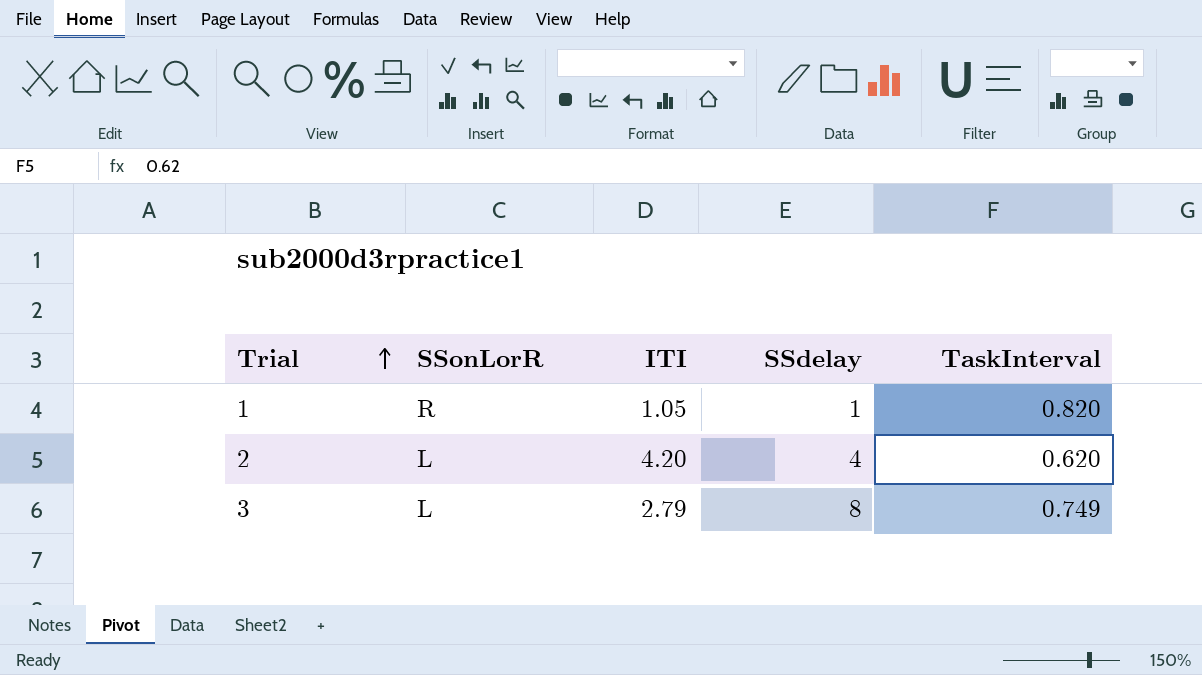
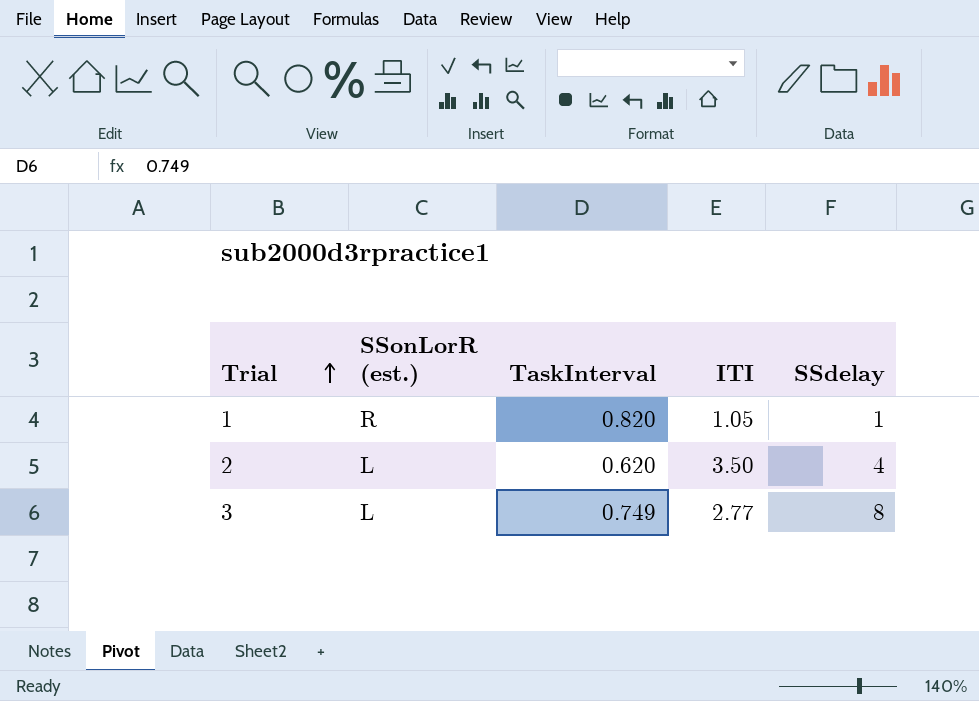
column name: SSonLorR -> SSonLorR (est.)
column TaskInterval | position: 5 -> 3
2 | ITI: 4.20 -> 3.50
3 | ITI: 2.79 -> 2.77

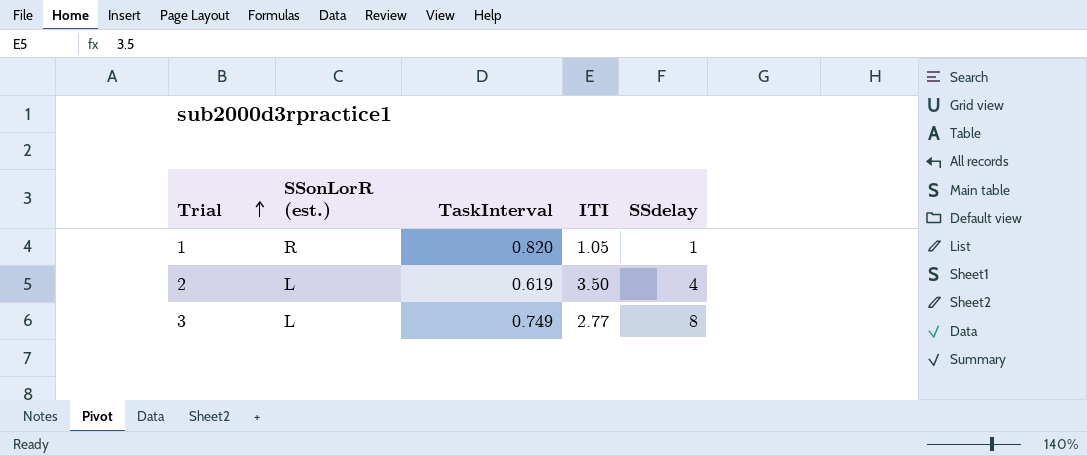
2 | TaskInterval: 0.620 -> 0.619

